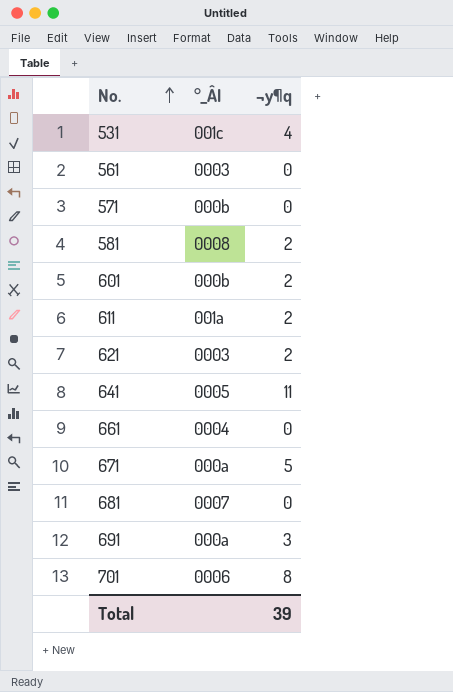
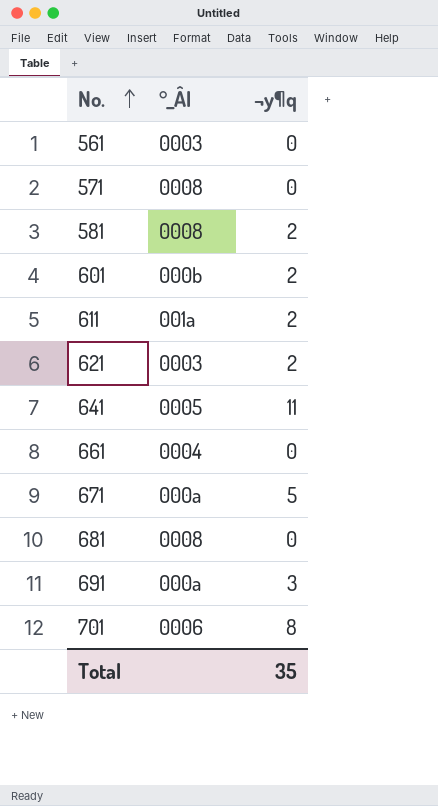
row 531: 001c | 4 -> none
571 | °_ÂI: 000b -> 0008
681 | °_ÂI: 0007 -> 0008
Total | ¬y¶q: 39 -> 35

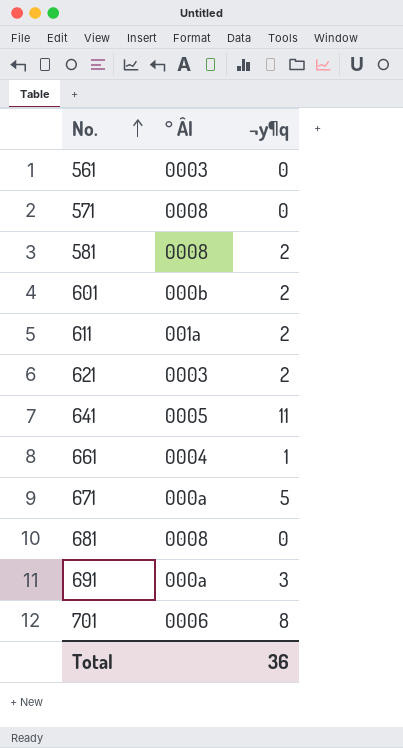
column name: °_ÂI -> ° ÂI
661 | ¬y¶q: 0 -> 1
Total | ¬y¶q: 35 -> 36

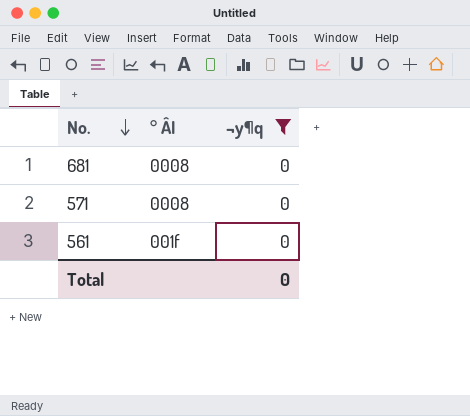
filter: none -> ¬y¶q = 0
row order: No. ascending -> No. descending
561 | ° ÂI: 0003 -> 001f
Total | ¬y¶q: 36 -> 0

